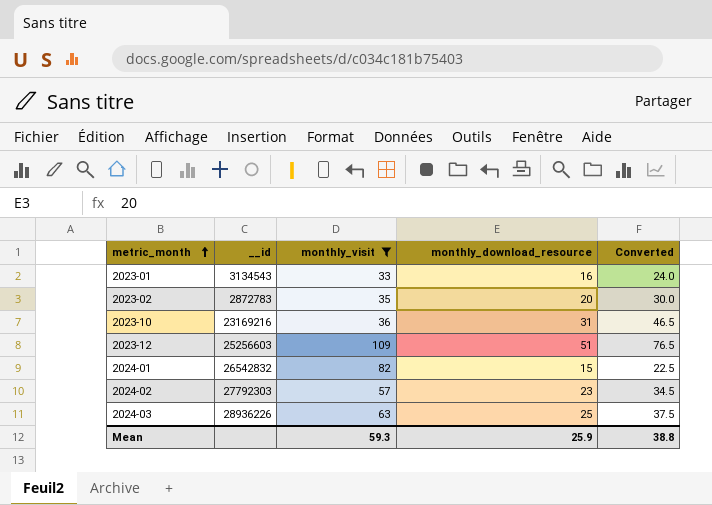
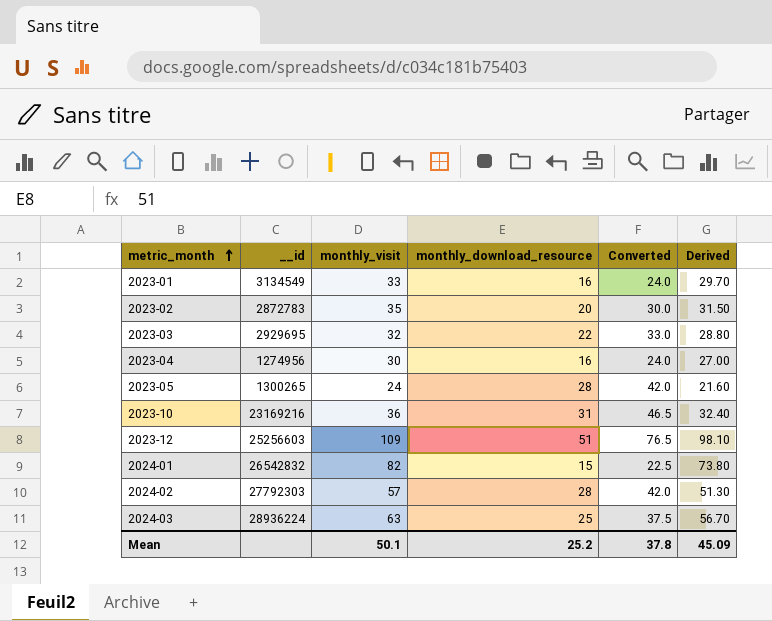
filter: monthly_visit >= 33 -> none
column Derived | formula: none -> [monthly_visit] * 0.9
2023-01 | __id: 3134543 -> 3134549
2024-02 | monthly_download_resource: 23 -> 28
2024-02 | Converted: 34.5 -> 42.0
2024-03 | __id: 28936226 -> 28936224
Mean | monthly_visit: 59.3 -> 50.1
Mean | monthly_download_resource: 25.9 -> 25.2
Mean | Converted: 38.8 -> 37.8

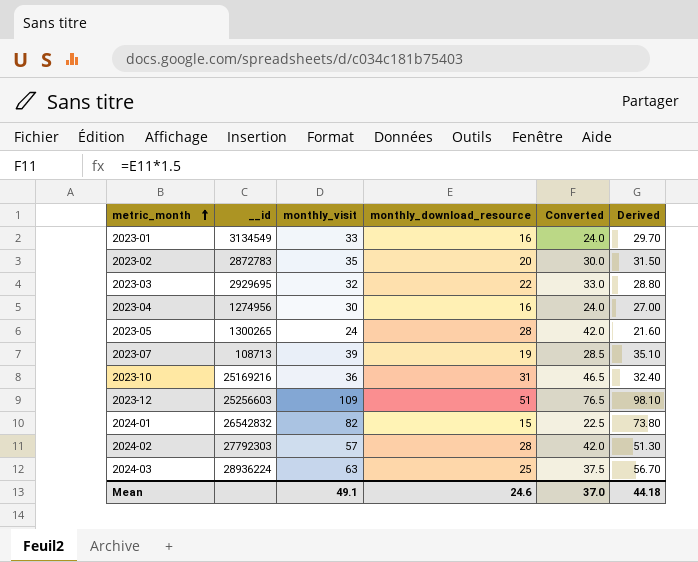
row 2023-07: none -> 108713 | 39 | 19 | 28.5 | 35.10
2023-10 | __id: 23169216 -> 25169216
Mean | monthly_visit: 50.1 -> 49.1
Mean | monthly_download_resource: 25.2 -> 24.6
Mean | Converted: 37.8 -> 37.0
Mean | Derived: 45.09 -> 44.18

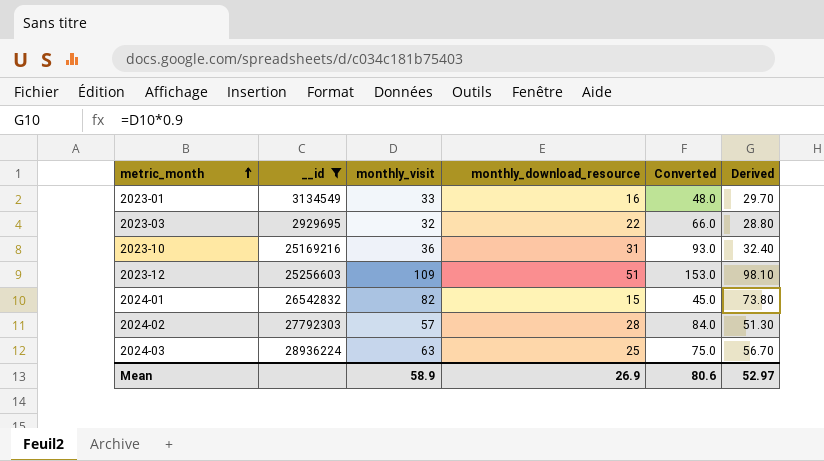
filter: none -> __id >= 2929695
column Converted | formula: [monthly_download_resource] * 1.5 -> [monthly_download_resource] * 3
Mean | monthly_visit: 49.1 -> 58.9
Mean | monthly_download_resource: 24.6 -> 26.9
Mean | Converted: 37.0 -> 80.6
Mean | Derived: 44.18 -> 52.97

